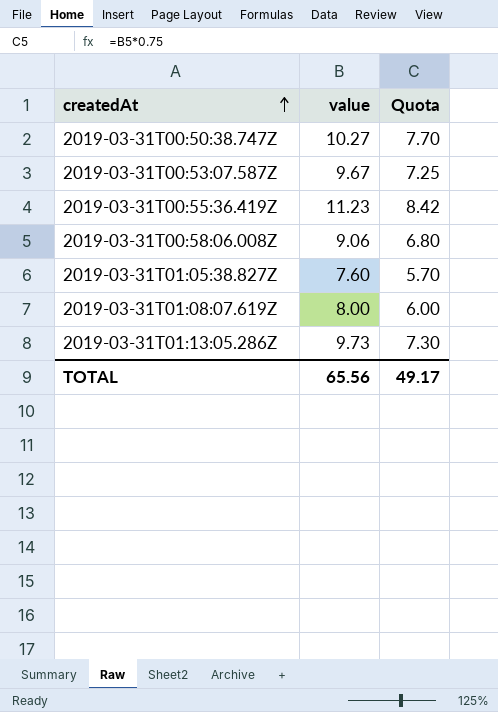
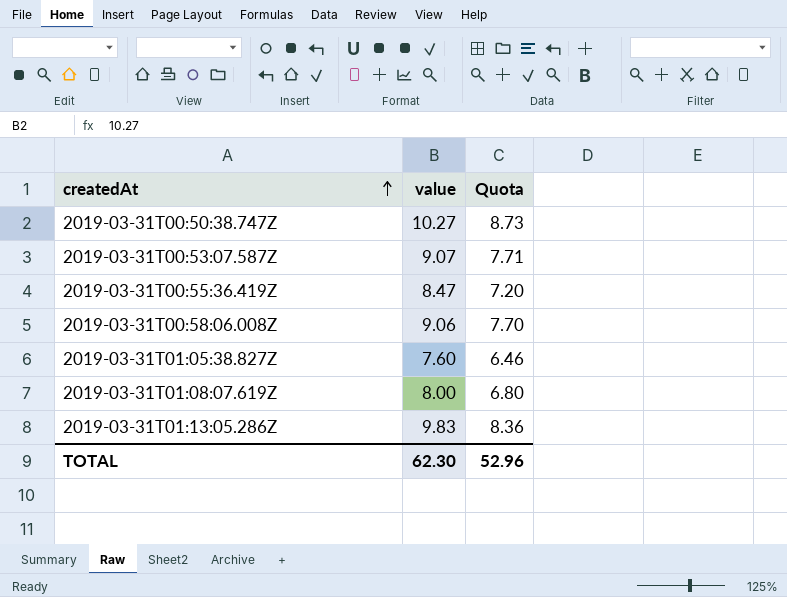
column Quota | formula: [value] * 0.75 -> [value] * 0.85
2019-03-31T00:53:07.587Z | value: 9.67 -> 9.07
2019-03-31T00:55:36.419Z | value: 11.23 -> 8.47
2019-03-31T01:13:05.286Z | value: 9.73 -> 9.83
TOTAL | value: 65.56 -> 62.30
TOTAL | Quota: 49.17 -> 52.96

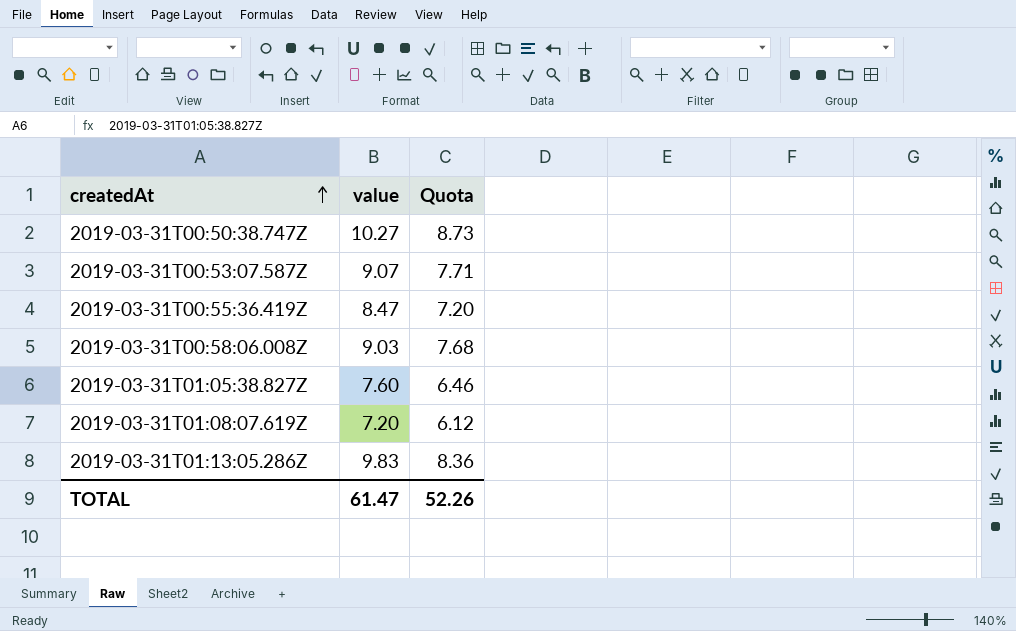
2019-03-31T00:58:06.008Z | value: 9.06 -> 9.03
2019-03-31T00:58:06.008Z | Quota: 7.70 -> 7.68
2019-03-31T01:08:07.619Z | value: 8.00 -> 7.20
2019-03-31T01:08:07.619Z | Quota: 6.80 -> 6.12
TOTAL | value: 62.30 -> 61.47
TOTAL | Quota: 52.96 -> 52.26

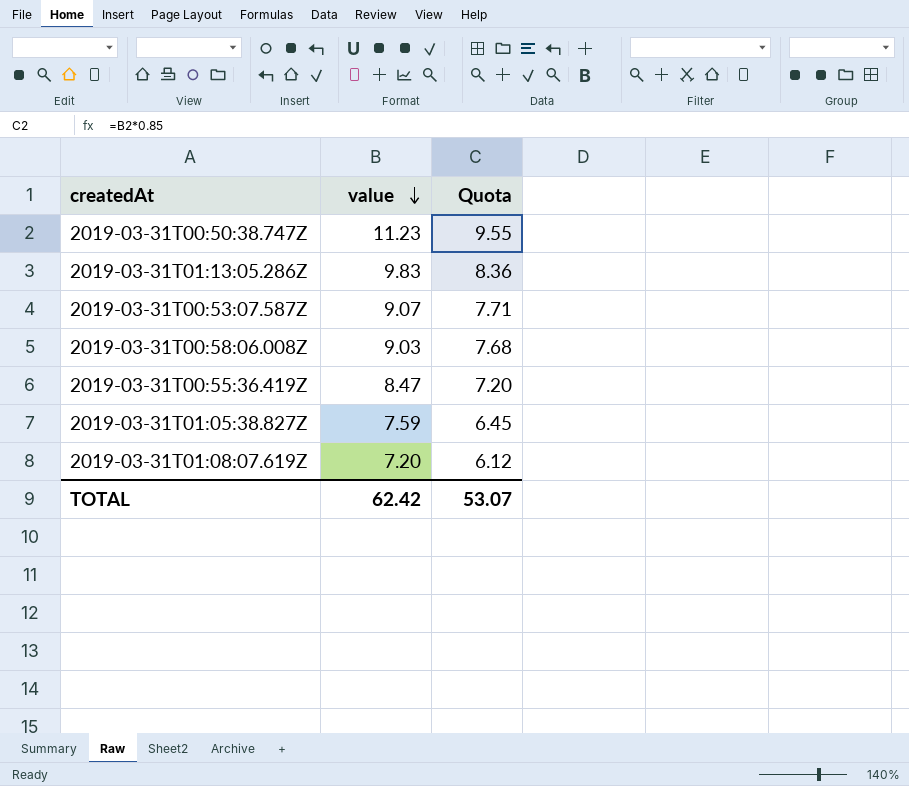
row order: createdAt ascending -> value descending
2019-03-31T00:50:38.747Z | value: 10.27 -> 11.23
2019-03-31T00:50:38.747Z | Quota: 8.73 -> 9.55
2019-03-31T01:05:38.827Z | value: 7.60 -> 7.59
2019-03-31T01:05:38.827Z | Quota: 6.46 -> 6.45
TOTAL | value: 61.47 -> 62.42
TOTAL | Quota: 52.26 -> 53.07

